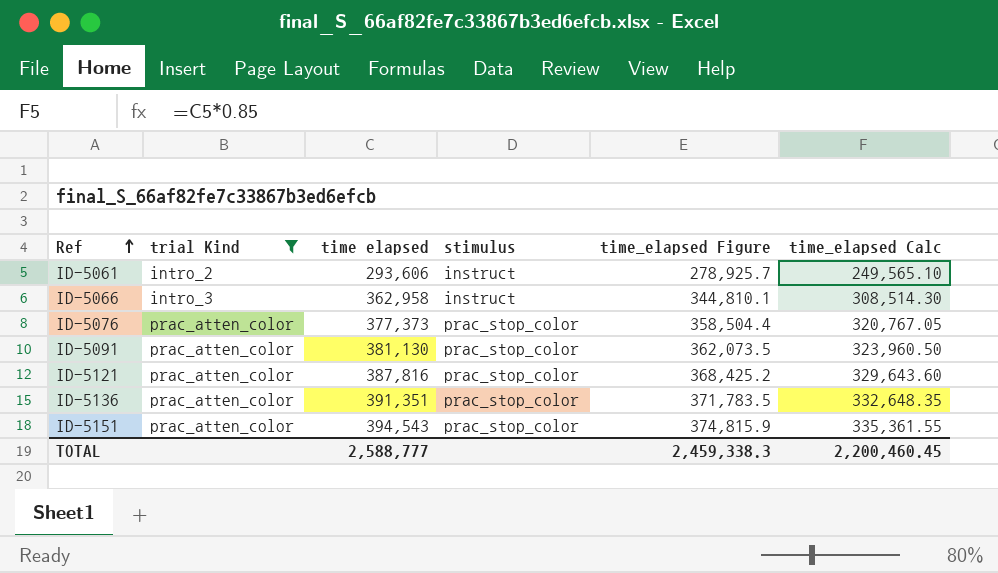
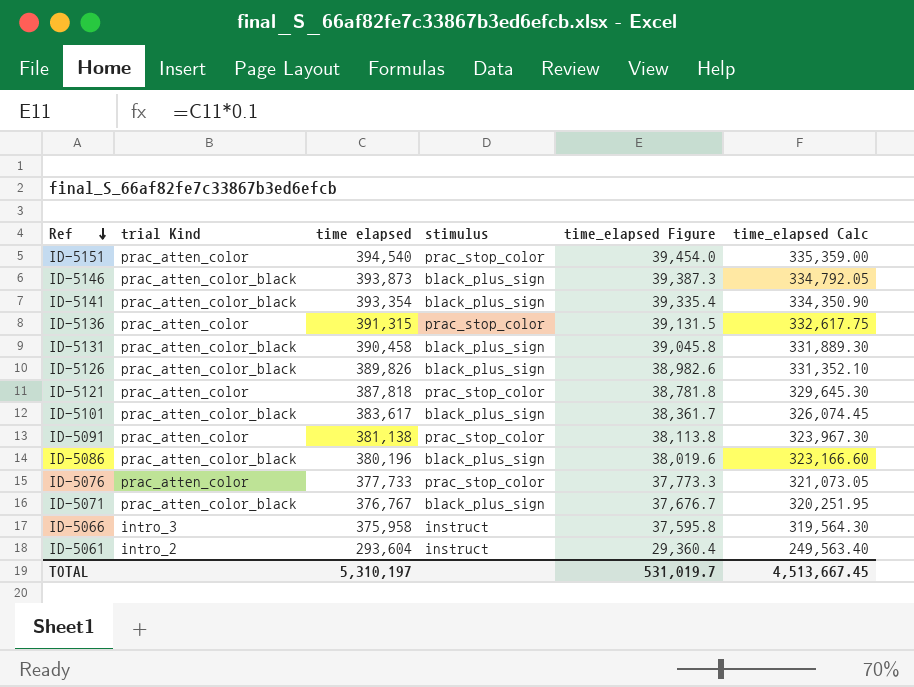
filter: trial Kind != prac_atten_color_black -> none
row order: Ref ascending -> Ref descending
column time_elapsed Figure | formula: [time elapsed] * 0.95 -> [time elapsed] * 0.1
ID-5151 | time elapsed: 394,543 -> 394,540
ID-5151 | time_elapsed Calc: 335,361.55 -> 335,359.00
ID-5136 | time elapsed: 391,351 -> 391,315
ID-5136 | time_elapsed Calc: 332,648.35 -> 332,617.75
ID-5121 | time elapsed: 387,816 -> 387,818
ID-5121 | time_elapsed Calc: 329,643.60 -> 329,645.30
ID-5091 | time elapsed: 381,130 -> 381,138
ID-5091 | time_elapsed Calc: 323,960.50 -> 323,967.30
ID-5076 | time elapsed: 377,373 -> 377,733
ID-5076 | time_elapsed Calc: 320,767.05 -> 321,073.05
ID-5066 | time elapsed: 362,958 -> 375,958
ID-5066 | time_elapsed Calc: 308,514.30 -> 319,564.30
ID-5061 | time elapsed: 293,606 -> 293,604
ID-5061 | time_elapsed Calc: 249,565.10 -> 249,563.40
TOTAL | time elapsed: 2,588,777 -> 5,310,197
TOTAL | time_elapsed Figure: 2,459,338.3 -> 531,019.7
TOTAL | time_elapsed Calc: 2,200,460.45 -> 4,513,667.45

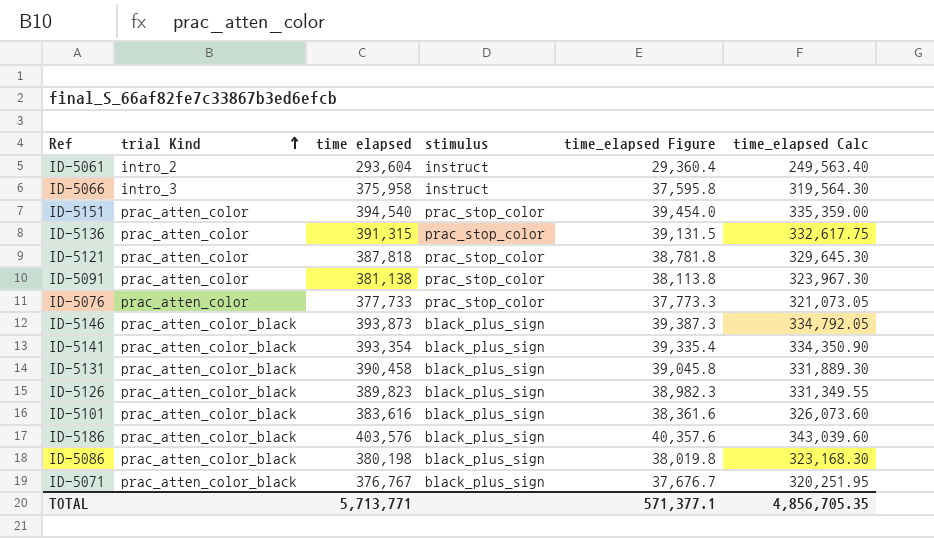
row order: Ref descending -> trial Kind ascending
ID-5126 | time elapsed: 389,826 -> 389,823
ID-5126 | time_elapsed Figure: 38,982.6 -> 38,982.3
ID-5126 | time_elapsed Calc: 331,352.10 -> 331,349.55
ID-5101 | time elapsed: 383,617 -> 383,616
ID-5101 | time_elapsed Figure: 38,361.7 -> 38,361.6
ID-5101 | time_elapsed Calc: 326,074.45 -> 326,073.60
row ID-5186: none -> prac_atten_color_black | 403,576 | black_plus_sign | 40,357.6 | 343,039.60
ID-5086 | time elapsed: 380,196 -> 380,198
ID-5086 | time_elapsed Figure: 38,019.6 -> 38,019.8
ID-5086 | time_elapsed Calc: 323,166.60 -> 323,168.30
TOTAL | time elapsed: 5,310,197 -> 5,713,771
TOTAL | time_elapsed Figure: 531,019.7 -> 571,377.1
TOTAL | time_elapsed Calc: 4,513,667.45 -> 4,856,705.35

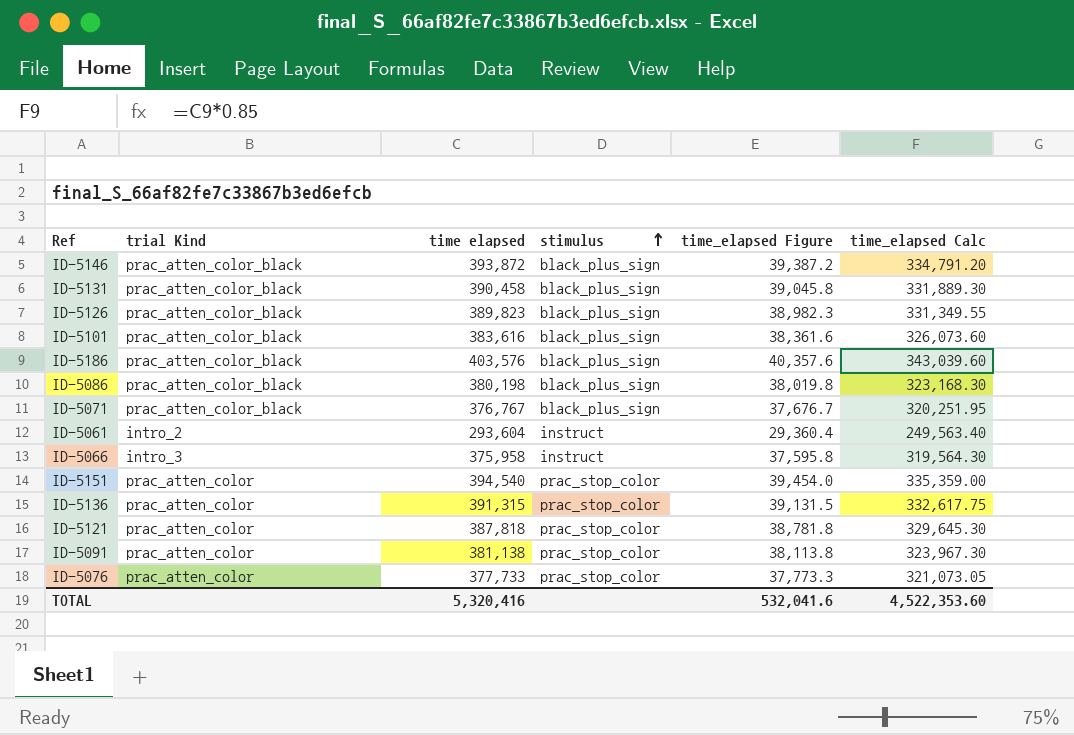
row order: trial Kind ascending -> stimulus ascending
row ID-5141: prac_atten_color_black | 393,354 | black_plus_sign | 39,335.4 | 334,350.90 -> none
ID-5146 | time elapsed: 393,873 -> 393,872
ID-5146 | time_elapsed Figure: 39,387.3 -> 39,387.2
ID-5146 | time_elapsed Calc: 334,792.05 -> 334,791.20
TOTAL | time elapsed: 5,713,771 -> 5,320,416
TOTAL | time_elapsed Figure: 571,377.1 -> 532,041.6
TOTAL | time_elapsed Calc: 4,856,705.35 -> 4,522,353.60

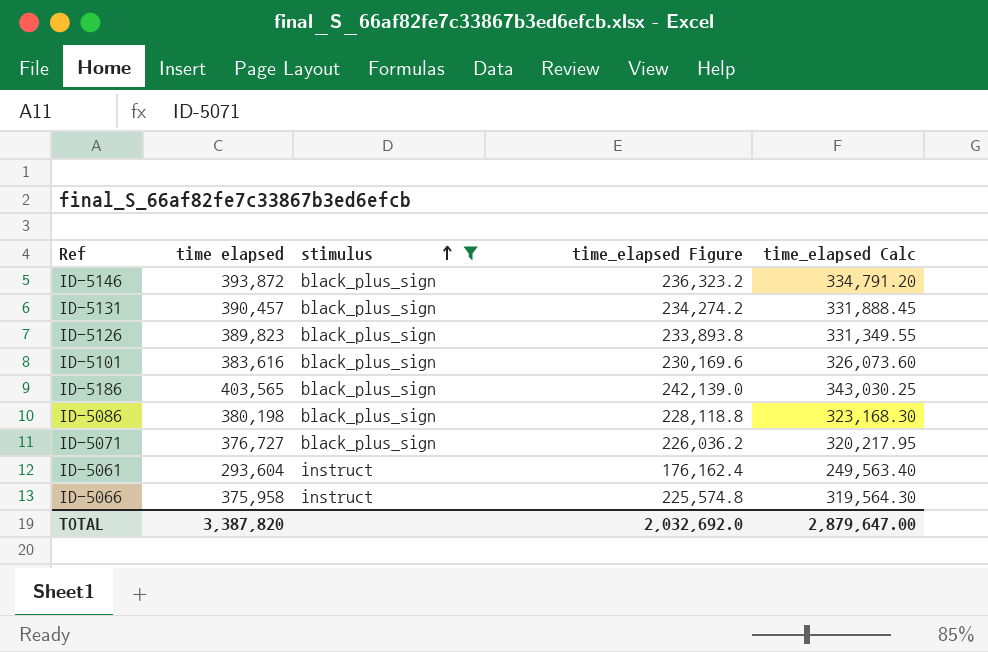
filter: none -> stimulus != prac_stop_color
column trial Kind | position: 2 -> none
column time_elapsed Figure | formula: [time elapsed] * 0.1 -> [time elapsed] * 0.6
ID-5131 | time elapsed: 390,458 -> 390,457
ID-5131 | time_elapsed Calc: 331,889.30 -> 331,888.45
ID-5186 | time elapsed: 403,576 -> 403,565
ID-5186 | time_elapsed Calc: 343,039.60 -> 343,030.25
ID-5071 | time elapsed: 376,767 -> 376,727
ID-5071 | time_elapsed Calc: 320,251.95 -> 320,217.95
TOTAL | time elapsed: 5,320,416 -> 3,387,820
TOTAL | time_elapsed Figure: 532,041.6 -> 2,032,692.0
TOTAL | time_elapsed Calc: 4,522,353.60 -> 2,879,647.00

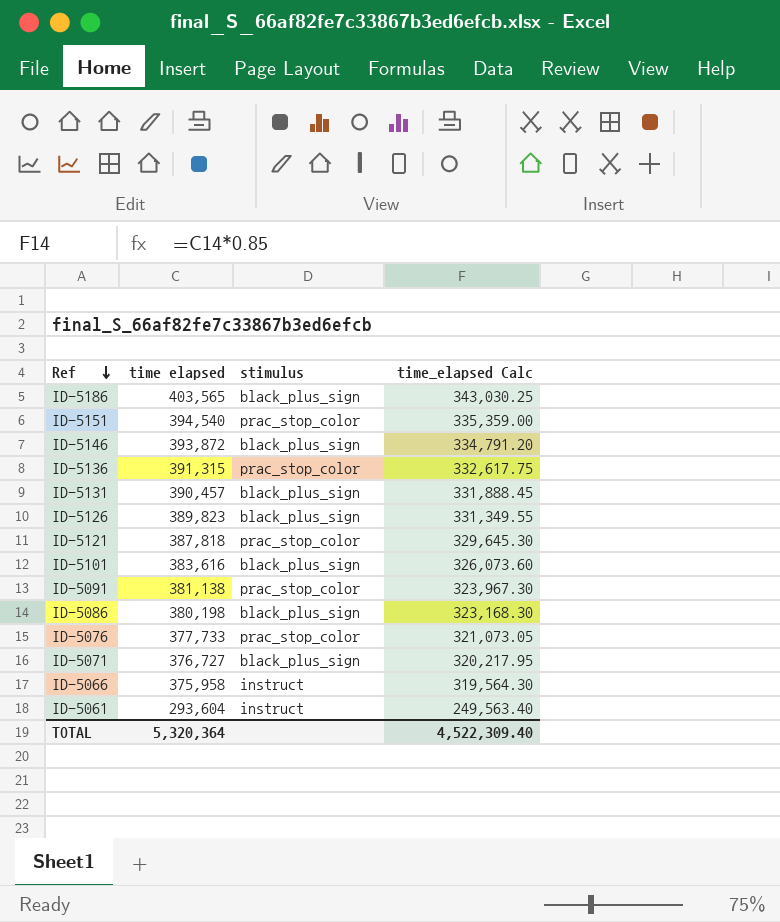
filter: stimulus != prac_stop_color -> none
row order: stimulus ascending -> Ref descending
column time_elapsed Figure | formula: [time elapsed] * 0.6 -> none
TOTAL | time elapsed: 3,387,820 -> 5,320,364
TOTAL | time_elapsed Calc: 2,879,647.00 -> 4,522,309.40

